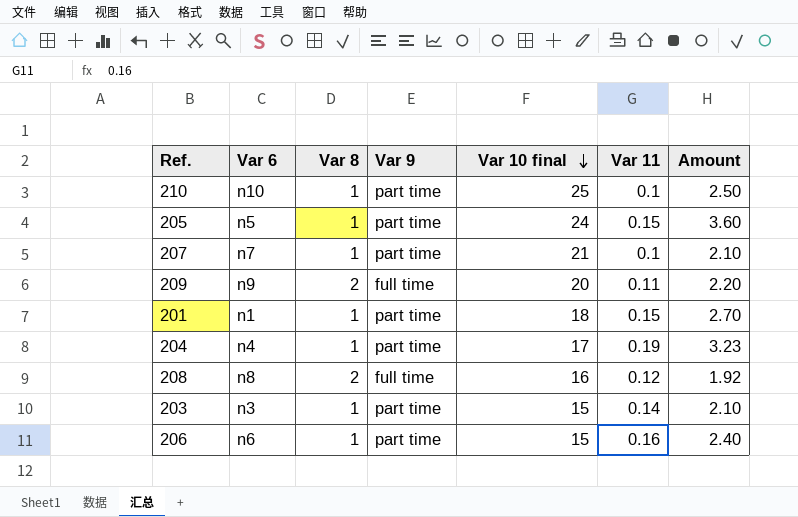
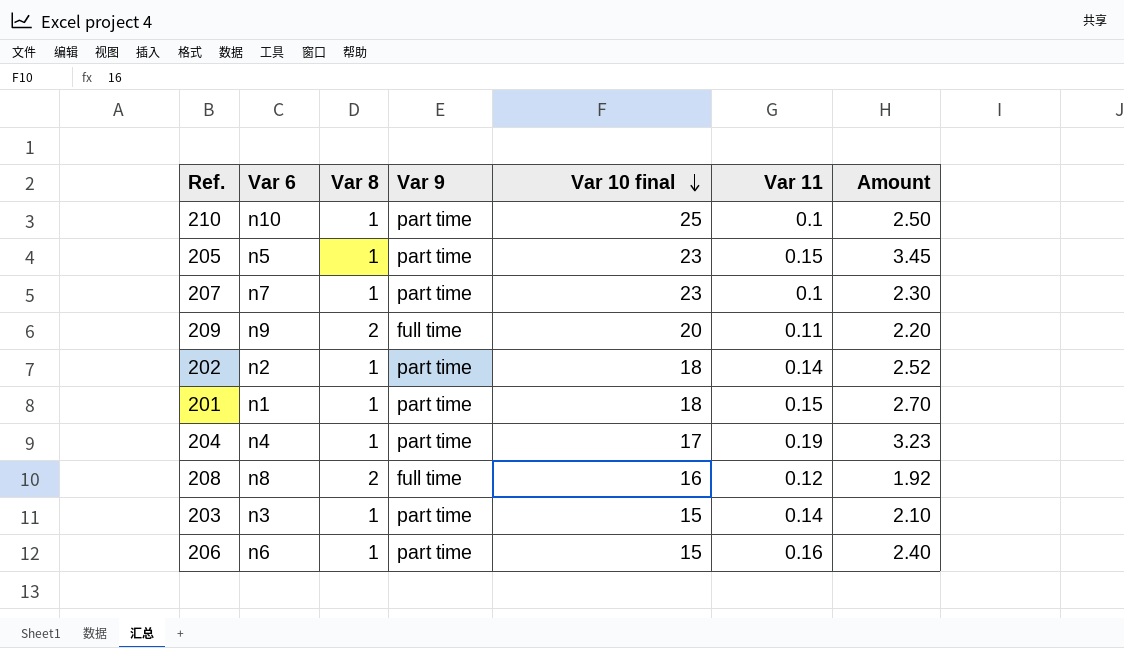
205 | Var 10 final: 24 -> 23
205 | Amount: 3.60 -> 3.45
207 | Var 10 final: 21 -> 23
207 | Amount: 2.10 -> 2.30
row 202: none -> n2 | 1 | part time | 18 | 0.14 | 2.52

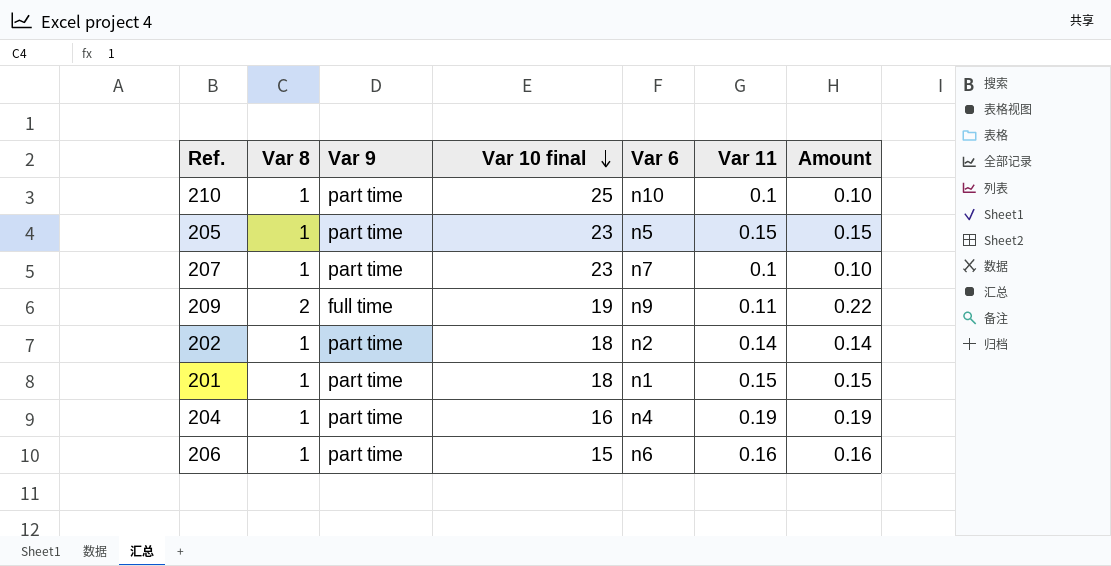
column Var 6 | position: 2 -> 5
column Amount | formula: [Var 10 final] * [Var 11] -> [Var 8] * [Var 11]
row 208: n8 | 2 | full time | 16 | 0.12 | 1.92 -> none
row 203: n3 | 1 | part time | 15 | 0.14 | 2.10 -> none
209 | Var 10 final: 20 -> 19
204 | Var 10 final: 17 -> 16

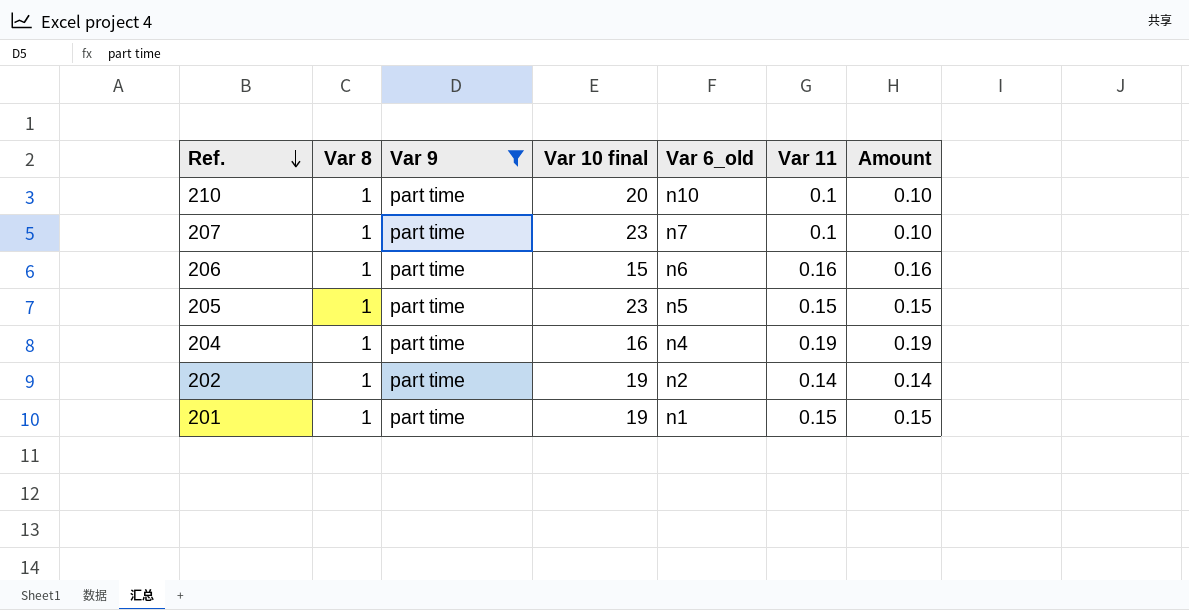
filter: none -> Var 9 = part time
row order: Var 10 final descending -> Ref. descending
column name: Var 6 -> Var 6_old
210 | Var 10 final: 25 -> 20
202 | Var 10 final: 18 -> 19
201 | Var 10 final: 18 -> 19

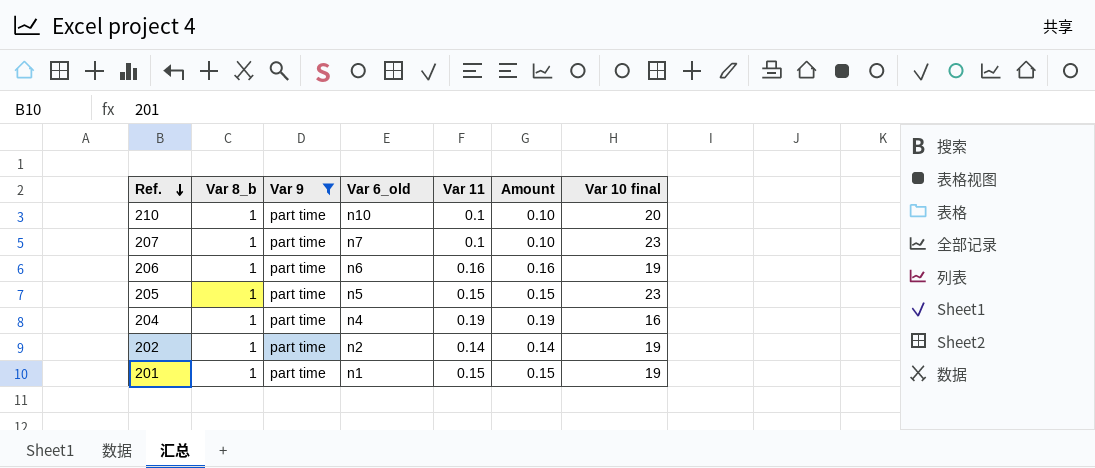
column name: Var 8 -> Var 8_b
column Var 10 final | position: 4 -> 7
206 | Var 10 final: 15 -> 19

